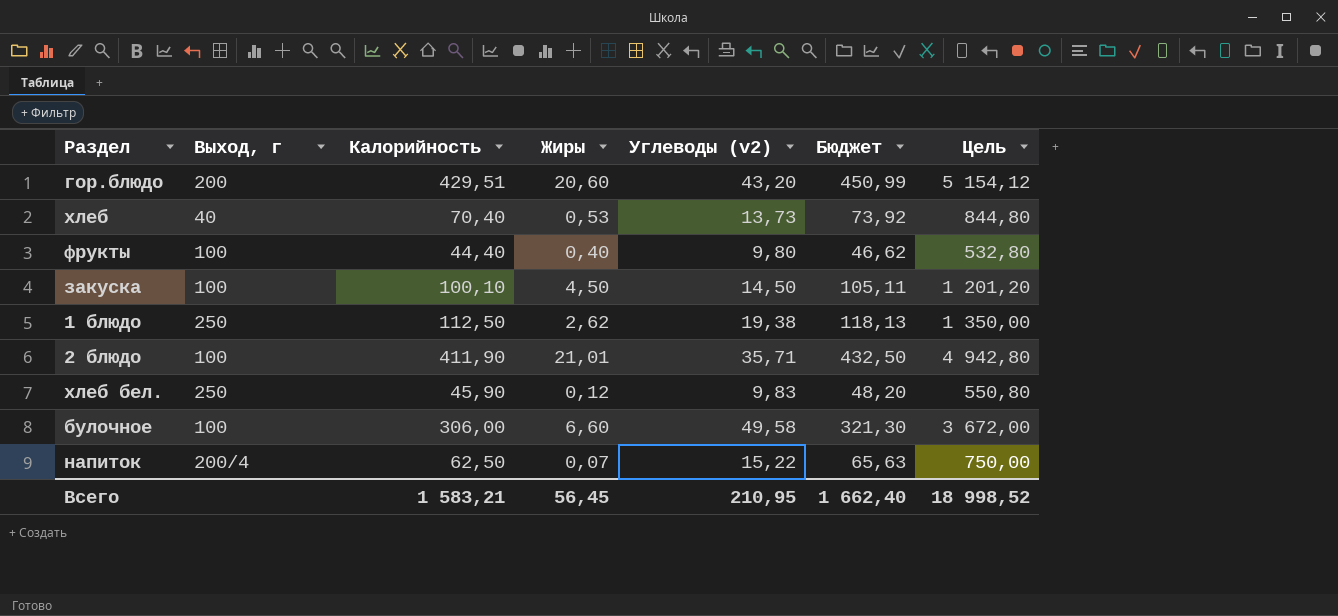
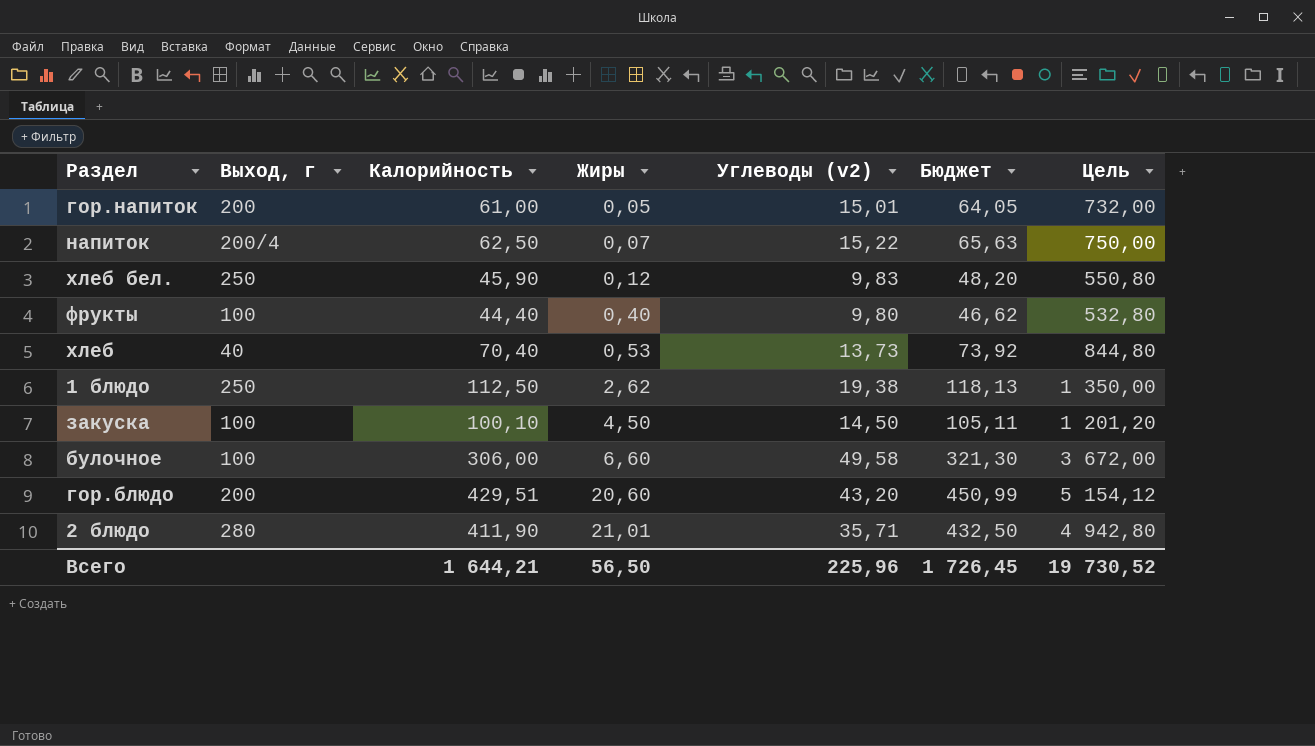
row order: none -> Жиры ascending
row гор.напиток: none -> 200 | 61,00 | 0,05 | 15,01 | 64,05 | 732,00
2 блюдо | Выход, г: 100 -> 280
Всего | Калорийность: 1 583,21 -> 1 644,21
Всего | Жиры: 56,45 -> 56,50
Всего | Углеводы (v2): 210,95 -> 225,96
Всего | Бюджет: 1 662,40 -> 1 726,45
Всего | Цель: 18 998,52 -> 19 730,52

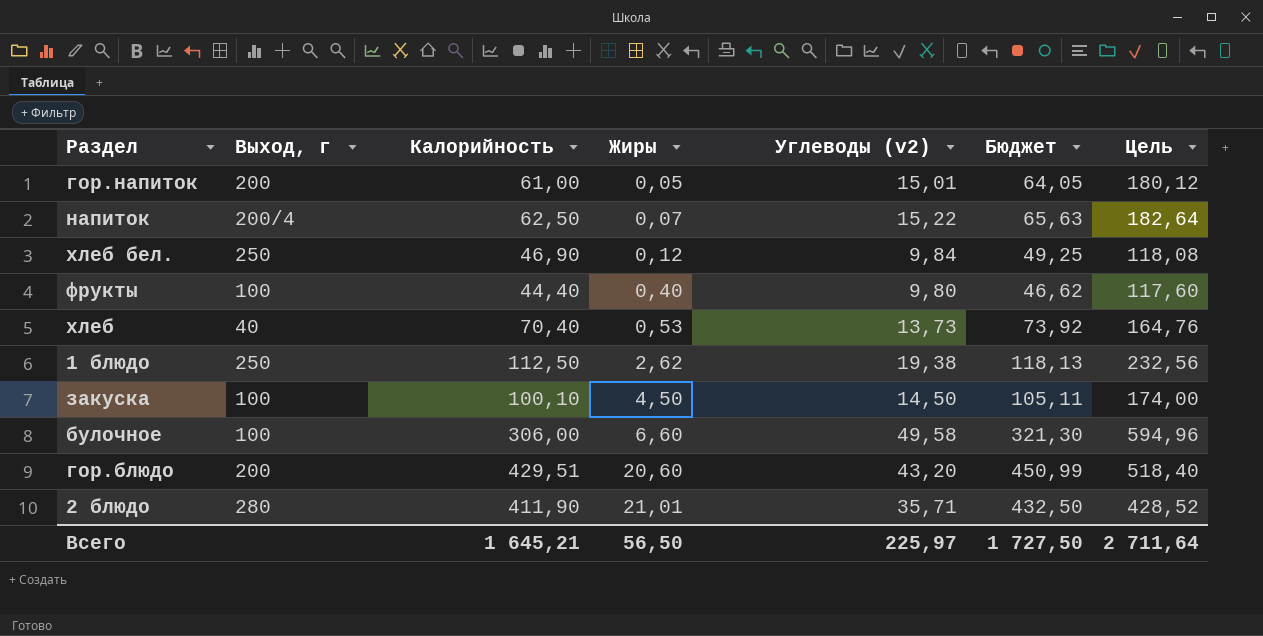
column Цель | formula: [Калорийность] * 12 -> [Углеводы (v2)] * 12
хлеб бел. | Калорийность: 45,90 -> 46,90
хлеб бел. | Углеводы (v2): 9,83 -> 9,84
хлеб бел. | Бюджет: 48,20 -> 49,25
Всего | Калорийность: 1 644,21 -> 1 645,21
Всего | Углеводы (v2): 225,96 -> 225,97
Всего | Бюджет: 1 726,45 -> 1 727,50
Всего | Цель: 19 730,52 -> 2 711,64

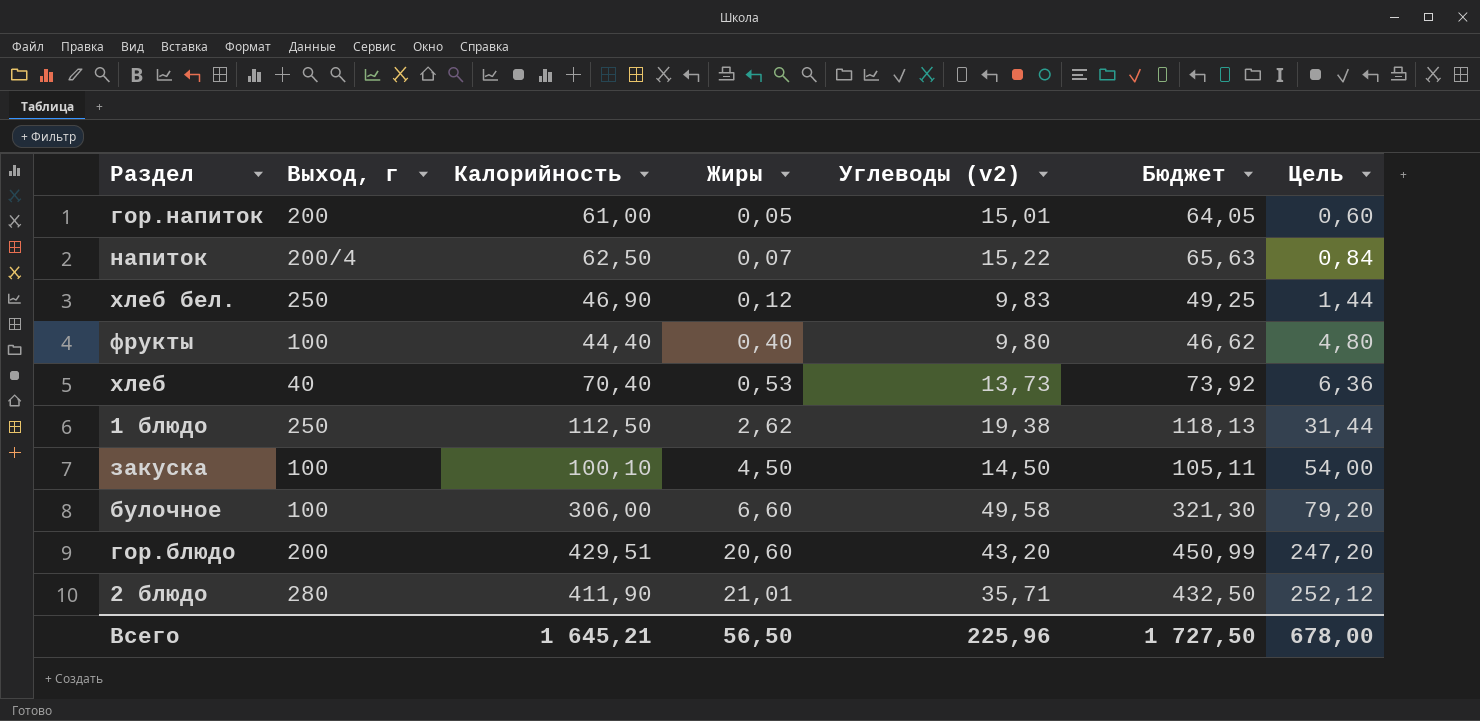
column Цель | formula: [Углеводы (v2)] * 12 -> [Жиры] * 12
хлеб бел. | Углеводы (v2): 9,84 -> 9,83
Всего | Углеводы (v2): 225,97 -> 225,96
Всего | Цель: 2 711,64 -> 678,00

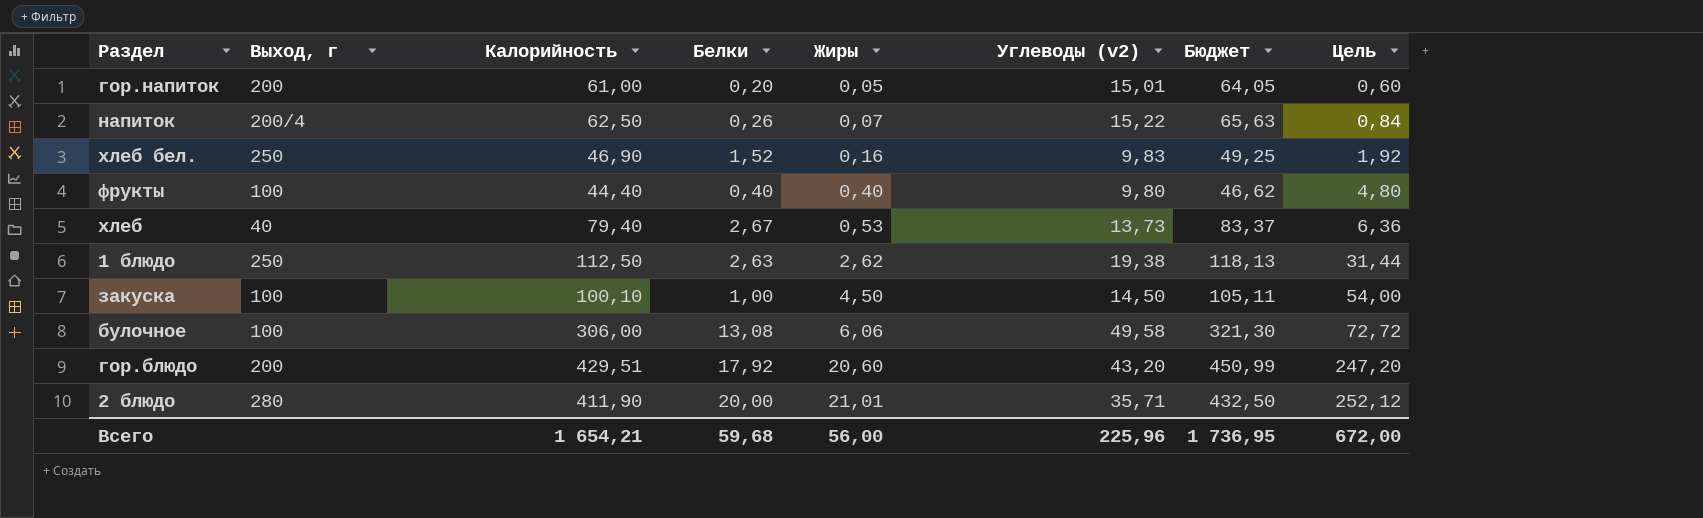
column Белки | position: none -> 4
хлеб бел. | Жиры: 0,12 -> 0,16
хлеб бел. | Цель: 1,44 -> 1,92
хлеб | Калорийность: 70,40 -> 79,40
хлеб | Бюджет: 73,92 -> 83,37
булочное | Жиры: 6,60 -> 6,06
булочное | Цель: 79,20 -> 72,72
Всего | Калорийность: 1 645,21 -> 1 654,21
Всего | Жиры: 56,50 -> 56,00
Всего | Бюджет: 1 727,50 -> 1 736,95
Всего | Цель: 678,00 -> 672,00

